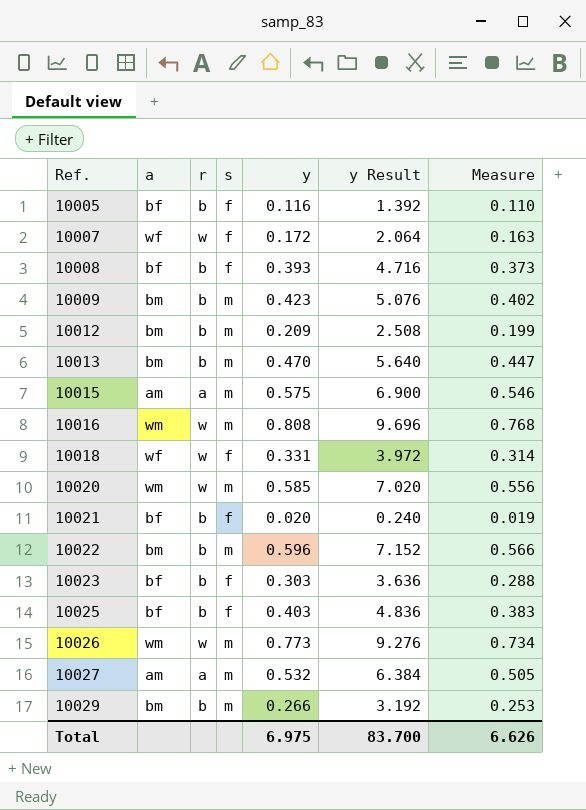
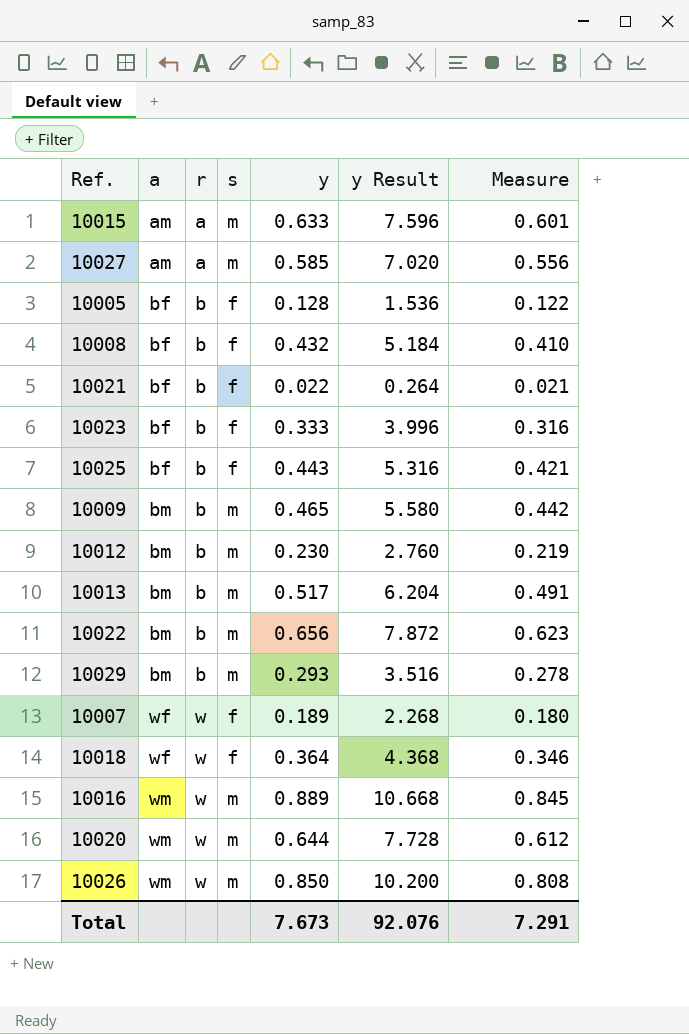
row order: Ref. ascending -> a ascending
10015 | y: 0.575 -> 0.633
10015 | y Result: 6.900 -> 7.596
10015 | Measure: 0.546 -> 0.601
10027 | y: 0.532 -> 0.585
10027 | y Result: 6.384 -> 7.020
10027 | Measure: 0.505 -> 0.556
10005 | y: 0.116 -> 0.128
10005 | y Result: 1.392 -> 1.536
10005 | Measure: 0.110 -> 0.122
10008 | y: 0.393 -> 0.432
10008 | y Result: 4.716 -> 5.184
10008 | Measure: 0.373 -> 0.410
10021 | y: 0.020 -> 0.022
10021 | y Result: 0.240 -> 0.264
10021 | Measure: 0.019 -> 0.021
10023 | y: 0.303 -> 0.333
10023 | y Result: 3.636 -> 3.996
10023 | Measure: 0.288 -> 0.316
10025 | y: 0.403 -> 0.443
10025 | y Result: 4.836 -> 5.316
10025 | Measure: 0.383 -> 0.421
10009 | y: 0.423 -> 0.465
10009 | y Result: 5.076 -> 5.580
10009 | Measure: 0.402 -> 0.442
10012 | y: 0.209 -> 0.230
10012 | y Result: 2.508 -> 2.760
10012 | Measure: 0.199 -> 0.219
10013 | y: 0.470 -> 0.517
10013 | y Result: 5.640 -> 6.204
10013 | Measure: 0.447 -> 0.491
10022 | y: 0.596 -> 0.656
10022 | y Result: 7.152 -> 7.872
10022 | Measure: 0.566 -> 0.623
10029 | y: 0.266 -> 0.293
10029 | y Result: 3.192 -> 3.516
10029 | Measure: 0.253 -> 0.278
10007 | y: 0.172 -> 0.189
10007 | y Result: 2.064 -> 2.268
10007 | Measure: 0.163 -> 0.180
10018 | y: 0.331 -> 0.364
10018 | y Result: 3.972 -> 4.368
10018 | Measure: 0.314 -> 0.346
10016 | y: 0.808 -> 0.889
10016 | y Result: 9.696 -> 10.668
10016 | Measure: 0.768 -> 0.845
10020 | y: 0.585 -> 0.644
10020 | y Result: 7.020 -> 7.728
10020 | Measure: 0.556 -> 0.612
10026 | y: 0.773 -> 0.850
10026 | y Result: 9.276 -> 10.200
10026 | Measure: 0.734 -> 0.808
Total | y: 6.975 -> 7.673
Total | y Result: 83.700 -> 92.076
Total | Measure: 6.626 -> 7.291

